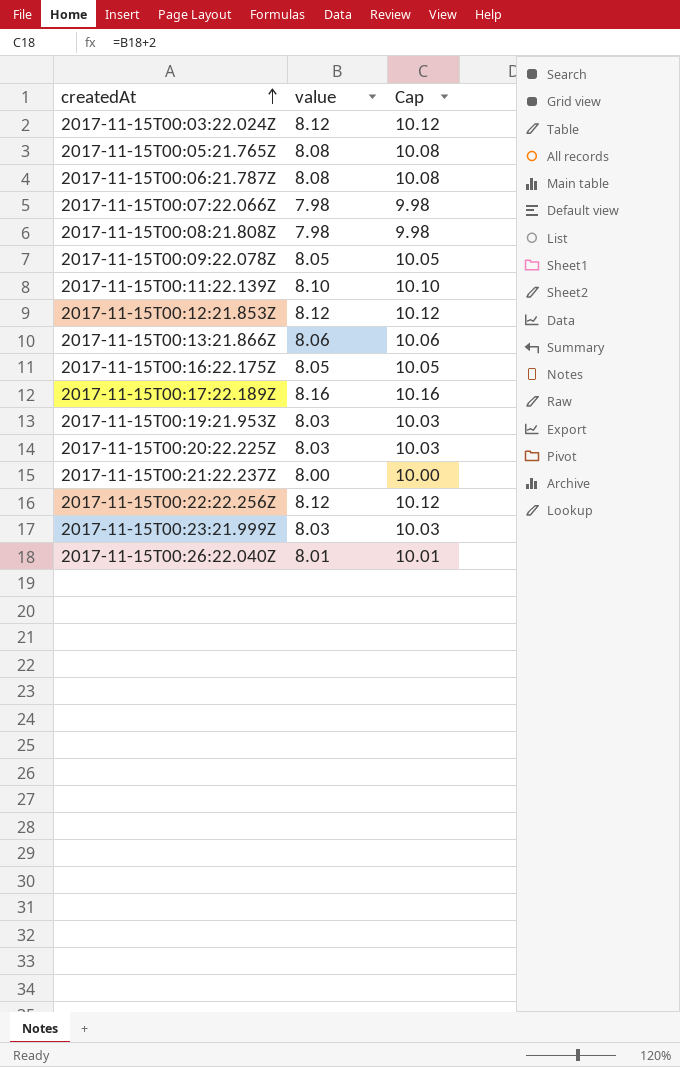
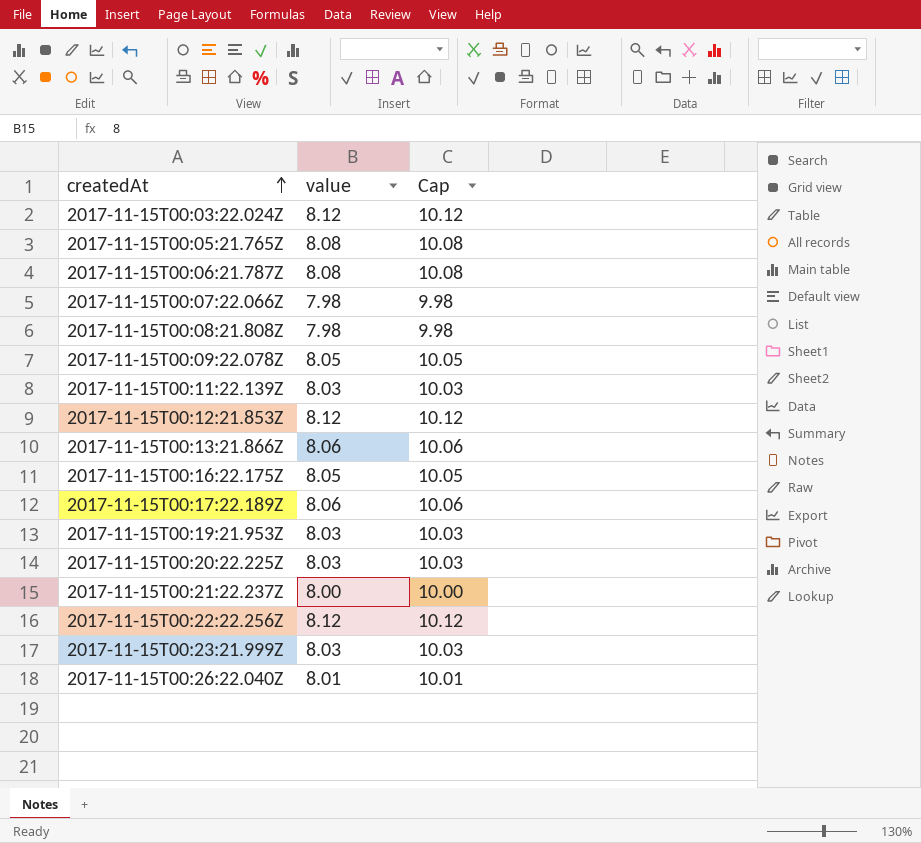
2017-11-15T00:11:22.139Z | value: 8.10 -> 8.03
2017-11-15T00:11:22.139Z | Cap: 10.10 -> 10.03
2017-11-15T00:17:22.189Z | value: 8.16 -> 8.06
2017-11-15T00:17:22.189Z | Cap: 10.16 -> 10.06

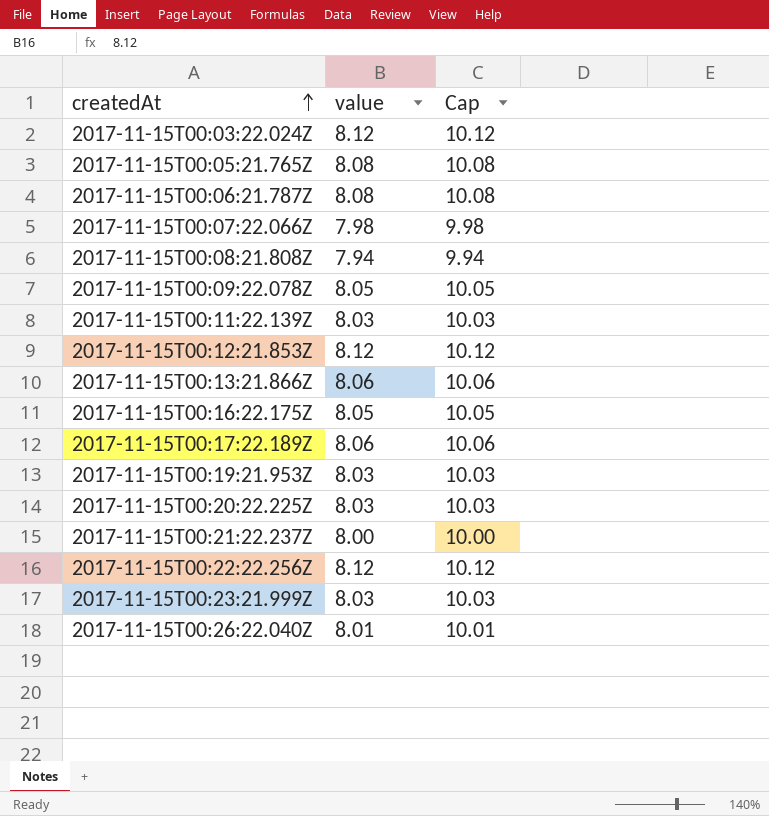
2017-11-15T00:08:21.808Z | value: 7.98 -> 7.94
2017-11-15T00:08:21.808Z | Cap: 9.98 -> 9.94

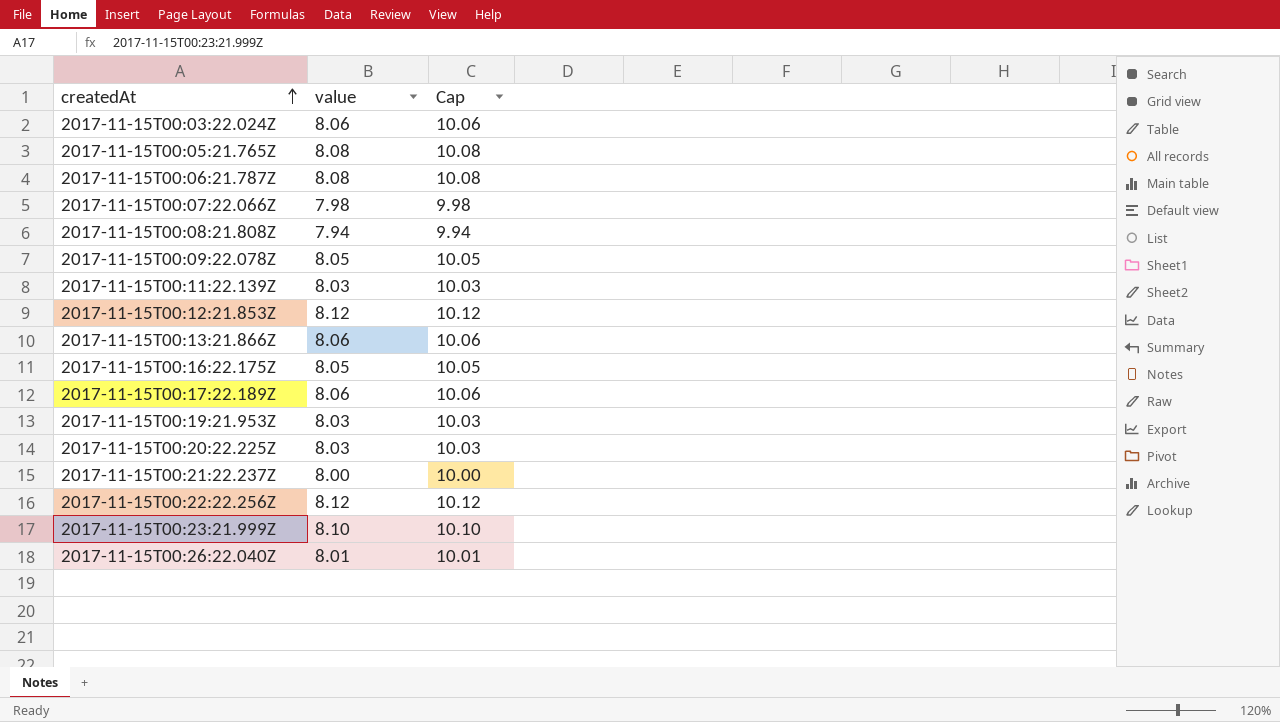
2017-11-15T00:03:22.024Z | value: 8.12 -> 8.06
2017-11-15T00:03:22.024Z | Cap: 10.12 -> 10.06
2017-11-15T00:23:21.999Z | value: 8.03 -> 8.10
2017-11-15T00:23:21.999Z | Cap: 10.03 -> 10.10

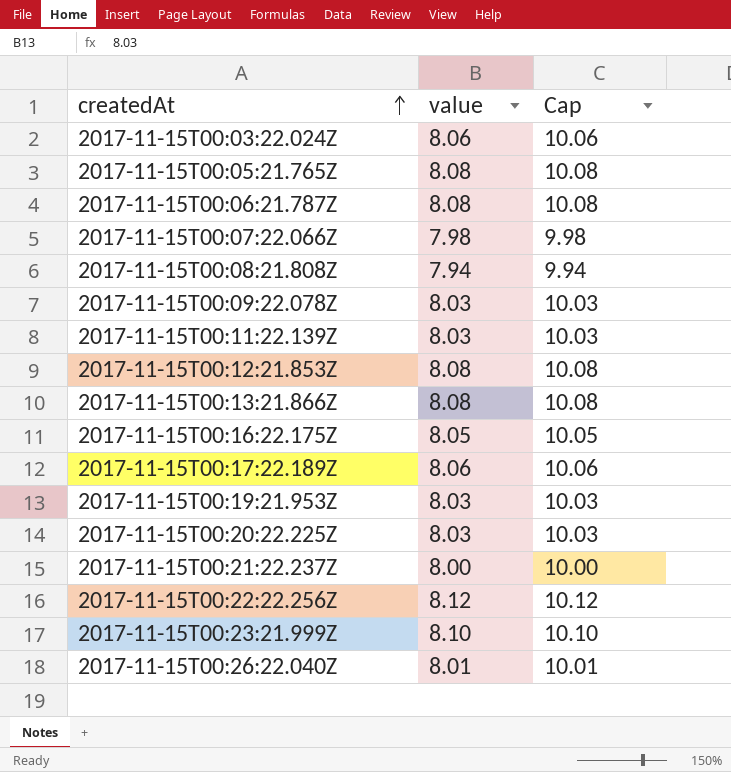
2017-11-15T00:09:22.078Z | value: 8.05 -> 8.03
2017-11-15T00:09:22.078Z | Cap: 10.05 -> 10.03
2017-11-15T00:12:21.853Z | value: 8.12 -> 8.08
2017-11-15T00:12:21.853Z | Cap: 10.12 -> 10.08
2017-11-15T00:13:21.866Z | value: 8.06 -> 8.08
2017-11-15T00:13:21.866Z | Cap: 10.06 -> 10.08

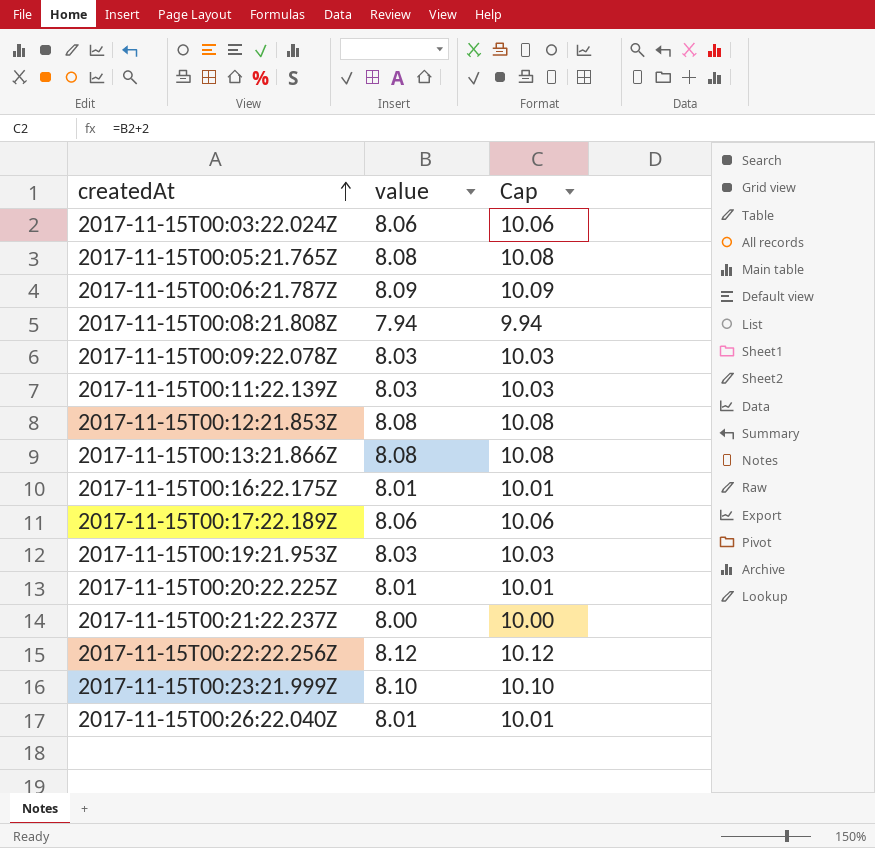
row 2017-11-15T00:07:22.066Z: 7.98 | 9.98 -> none
2017-11-15T00:06:21.787Z | value: 8.08 -> 8.09
2017-11-15T00:06:21.787Z | Cap: 10.08 -> 10.09
2017-11-15T00:16:22.175Z | value: 8.05 -> 8.01
2017-11-15T00:16:22.175Z | Cap: 10.05 -> 10.01
2017-11-15T00:20:22.225Z | value: 8.03 -> 8.01
2017-11-15T00:20:22.225Z | Cap: 10.03 -> 10.01

